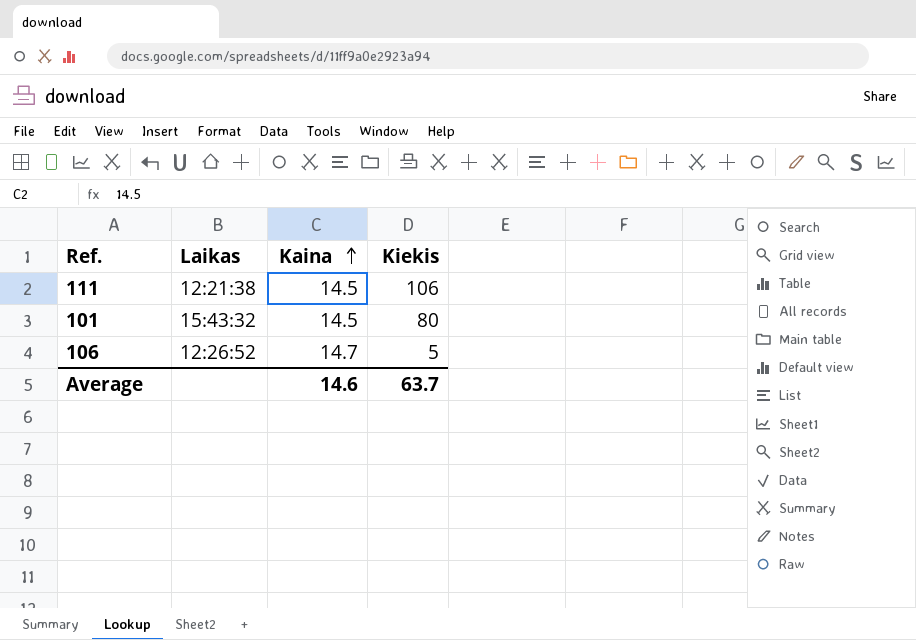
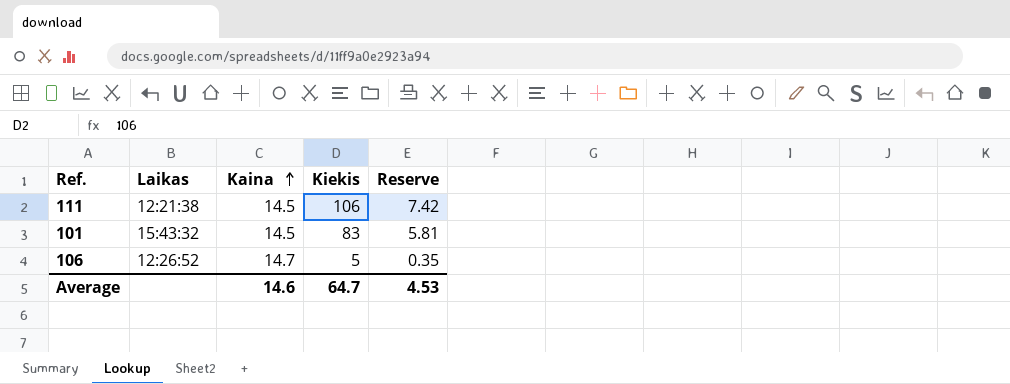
column Reserve | formula: none -> [Kiekis] * 0.07
101 | Kiekis: 80 -> 83
Average | Kiekis: 63.7 -> 64.7

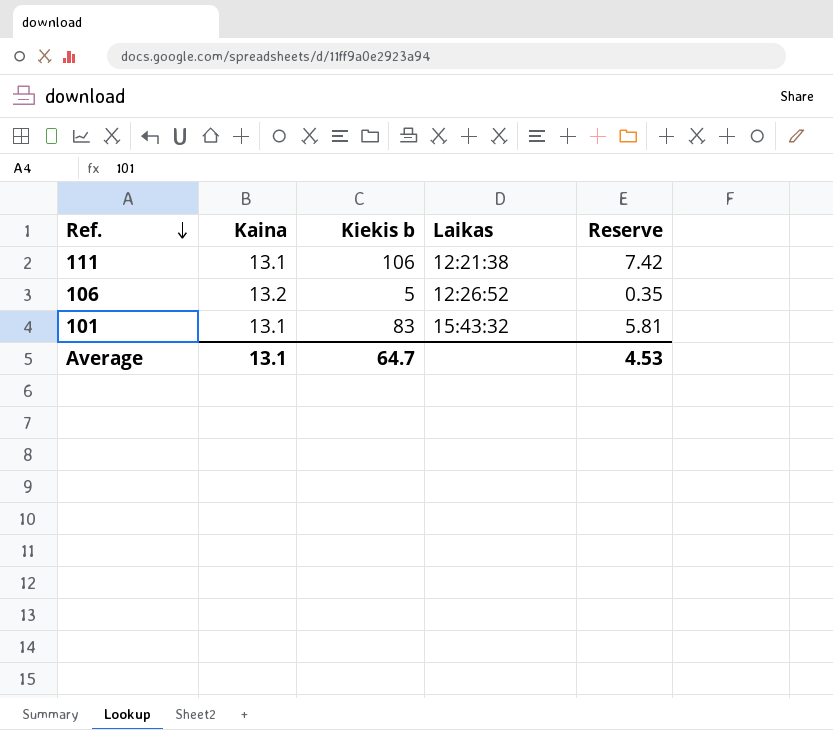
row order: Kaina ascending -> Ref. descending
column name: Kiekis -> Kiekis b
column Laikas | position: 2 -> 4
111 | Kaina: 14.5 -> 13.1
106 | Kaina: 14.7 -> 13.2
101 | Kaina: 14.5 -> 13.1
Average | Kaina: 14.6 -> 13.1

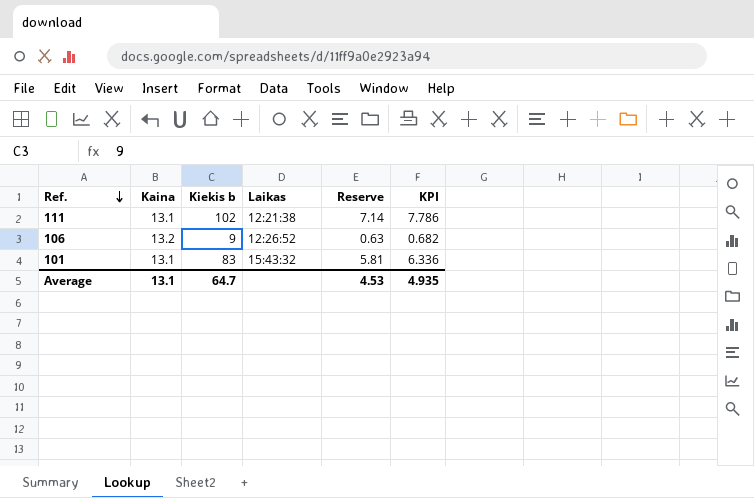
column KPI | formula: none -> [Kiekis b] / [Kaina]
111 | Kiekis b: 106 -> 102
111 | Reserve: 7.42 -> 7.14
106 | Kiekis b: 5 -> 9
106 | Reserve: 0.35 -> 0.63

